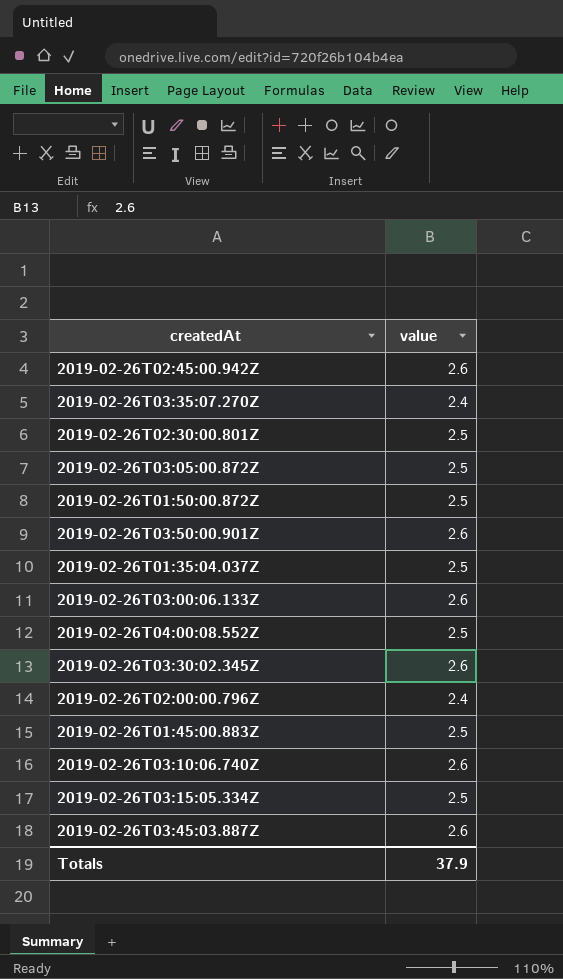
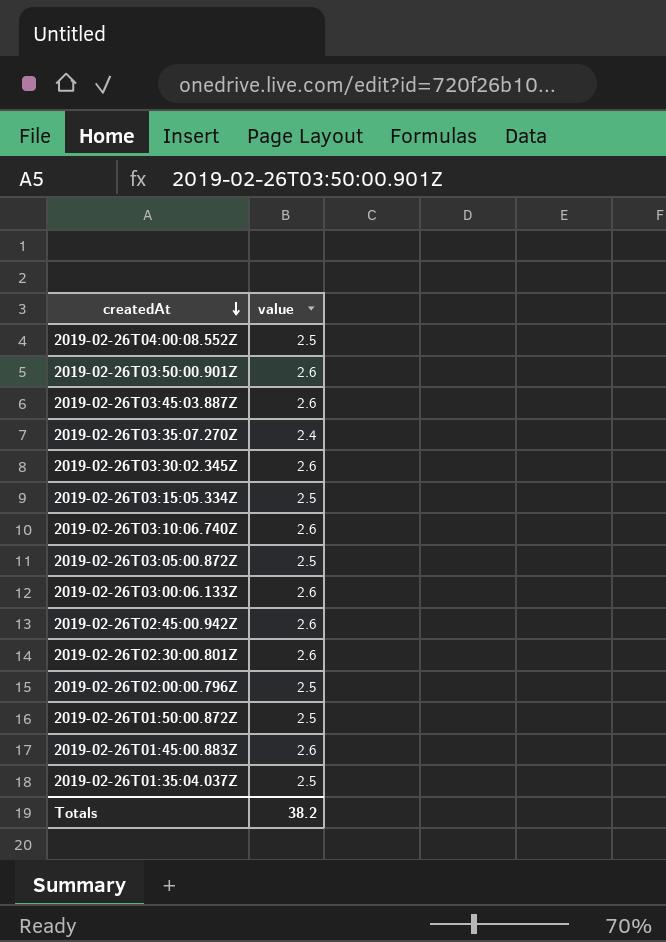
row order: none -> createdAt descending
2019-02-26T02:30:00.801Z | value: 2.5 -> 2.6
2019-02-26T02:00:00.796Z | value: 2.4 -> 2.5
2019-02-26T01:45:00.883Z | value: 2.5 -> 2.6
Totals | value: 37.9 -> 38.2

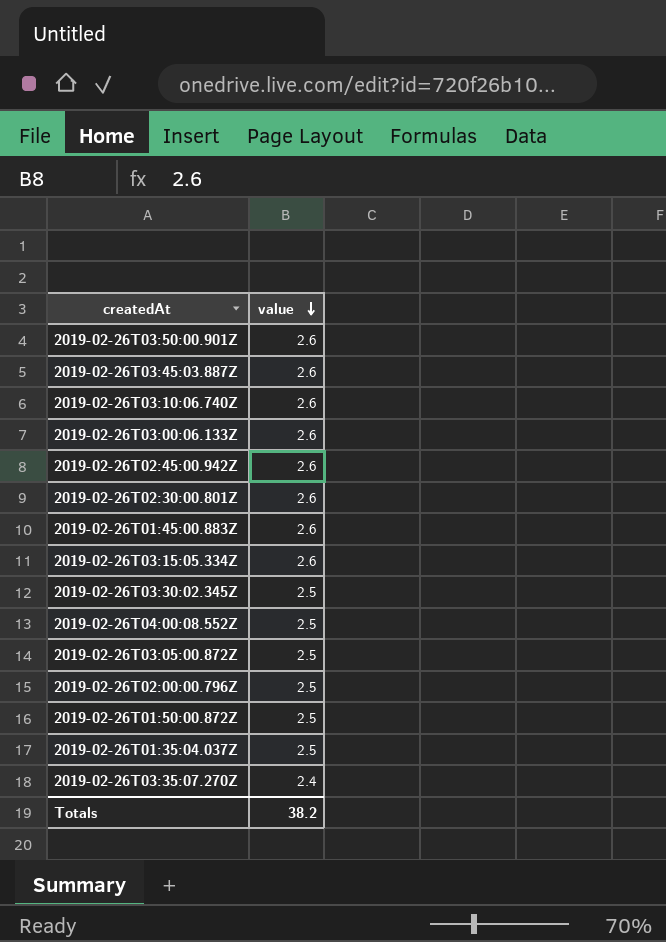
row order: createdAt descending -> value descending
2019-02-26T03:15:05.334Z | value: 2.5 -> 2.6
2019-02-26T03:30:02.345Z | value: 2.6 -> 2.5

